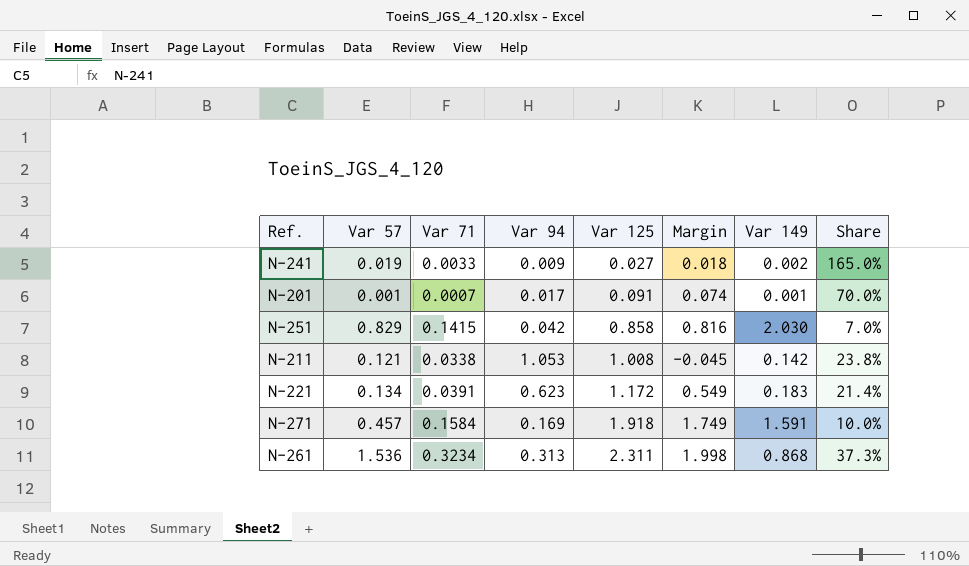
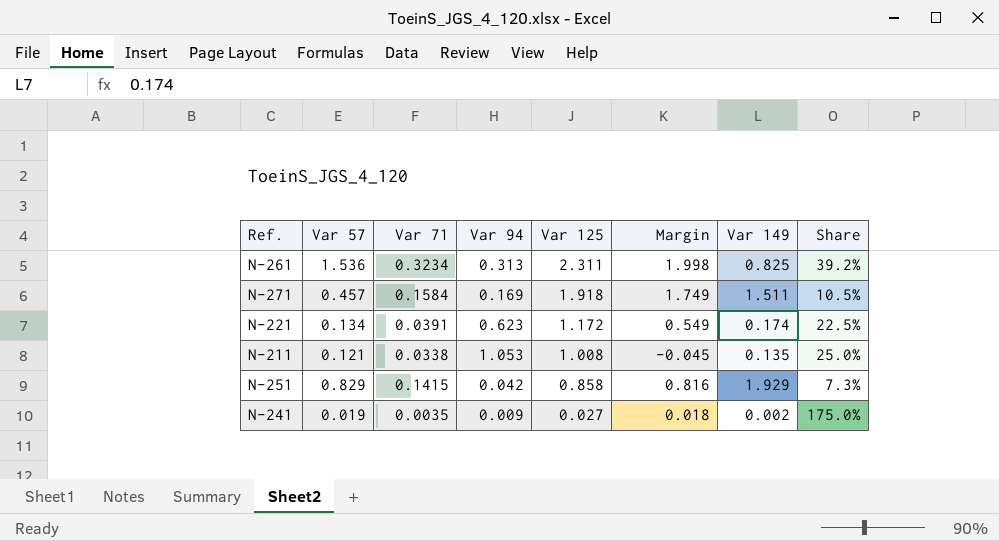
row order: Var 125 ascending -> Var 125 descending
row N-201: 0.001 | 0.0007 | 0.017 | 0.091 | 0.074 | 0.001 | 70.0% -> none
N-261 | Var 149: 0.868 -> 0.825
N-261 | Share: 37.3% -> 39.2%
N-271 | Var 149: 1.591 -> 1.511
N-271 | Share: 10.0% -> 10.5%
N-221 | Var 149: 0.183 -> 0.174
N-221 | Share: 21.4% -> 22.5%
N-211 | Var 149: 0.142 -> 0.135
N-211 | Share: 23.8% -> 25.0%
N-251 | Var 149: 2.030 -> 1.929
N-251 | Share: 7.0% -> 7.3%
N-241 | Var 71: 0.0033 -> 0.0035
N-241 | Share: 165.0% -> 175.0%

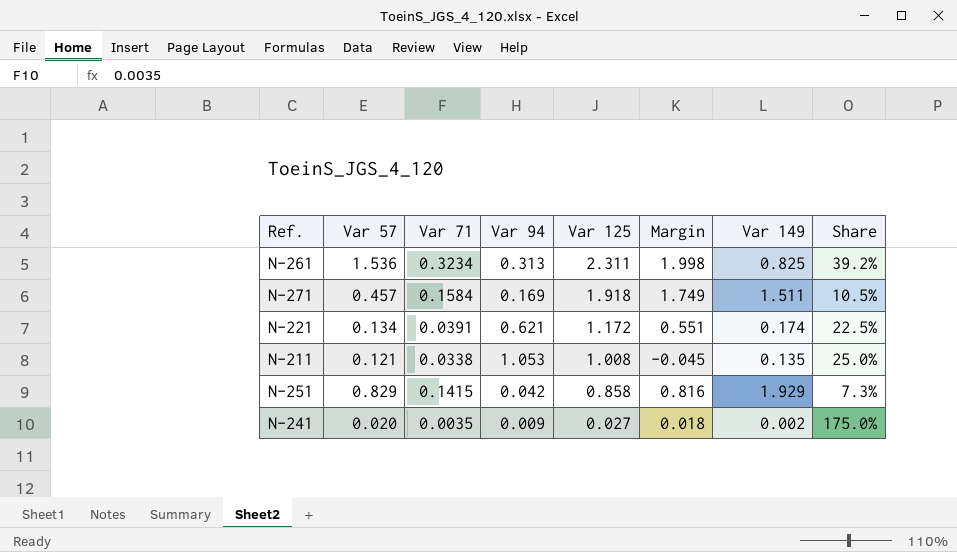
N-221 | Var 94: 0.623 -> 0.621
N-221 | Margin: 0.549 -> 0.551
N-241 | Var 57: 0.019 -> 0.020

